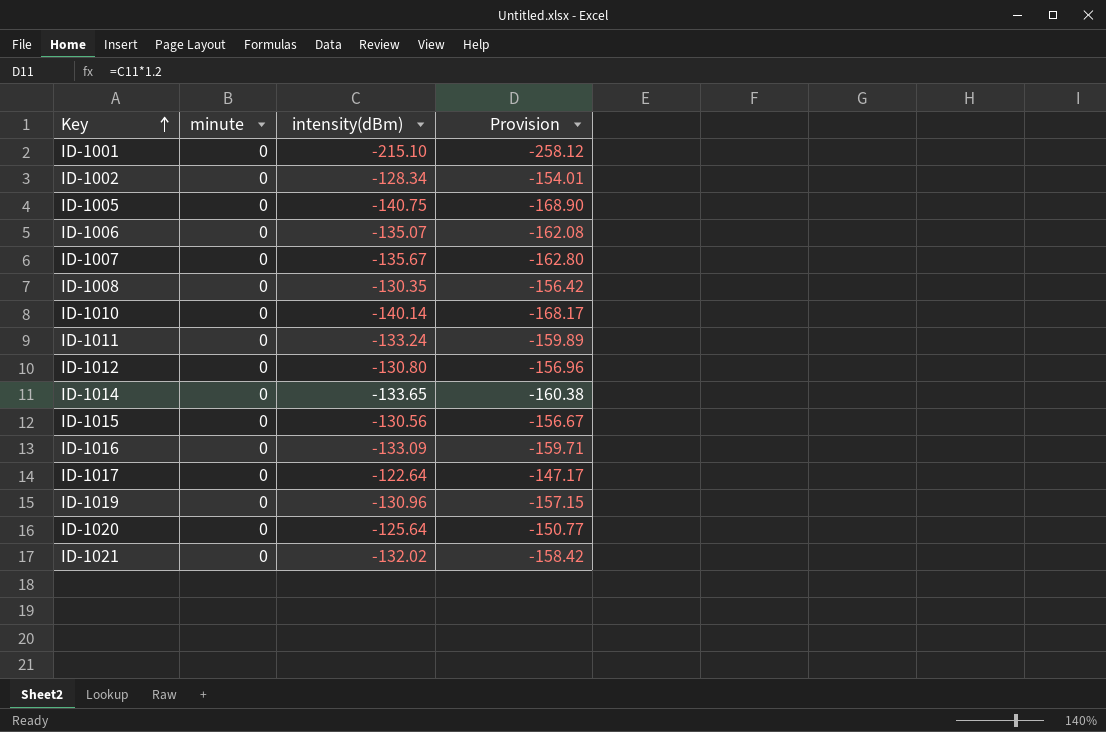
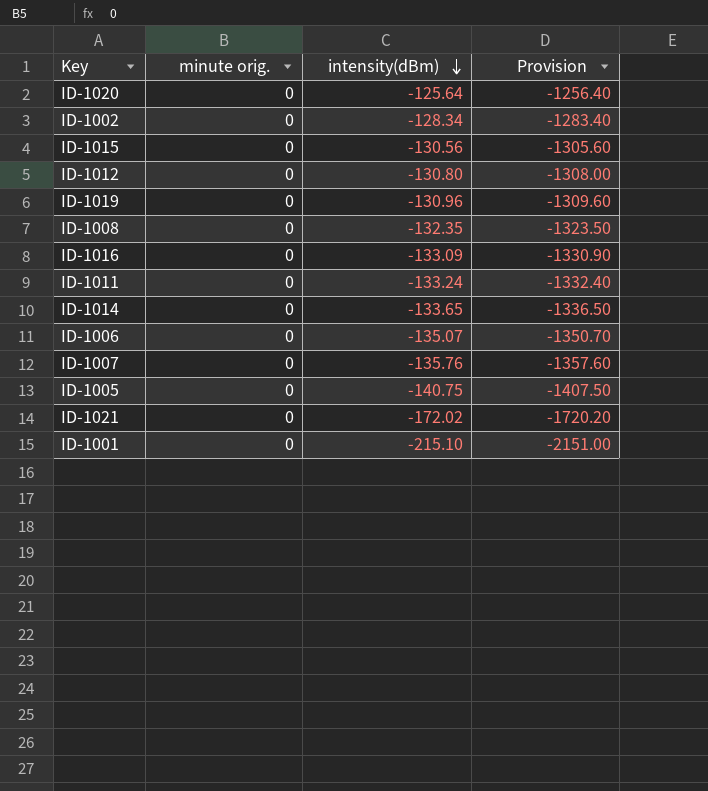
row order: Key ascending -> intensity(dBm) descending
column name: minute -> minute orig.
column Provision | formula: [intensity(dBm)] * 1.2 -> [intensity(dBm)] * 10
row ID-1010: 0 | -140.14 | -168.17 -> none
row ID-1017: 0 | -122.64 | -147.17 -> none
ID-1008 | intensity(dBm): -130.35 -> -132.35
ID-1007 | intensity(dBm): -135.67 -> -135.76
ID-1021 | intensity(dBm): -132.02 -> -172.02

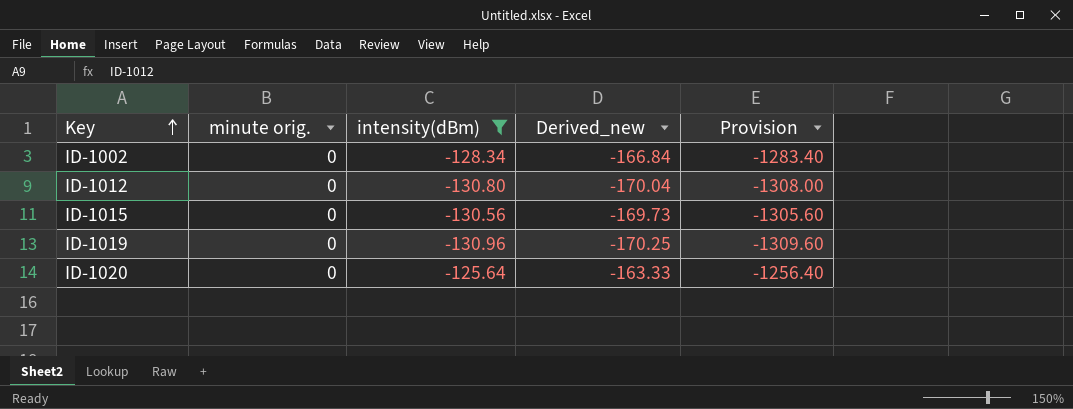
filter: none -> intensity(dBm) >= -130.96
row order: intensity(dBm) descending -> Key ascending
column Derived_new | formula: none -> [intensity(dBm)] * 1.3

